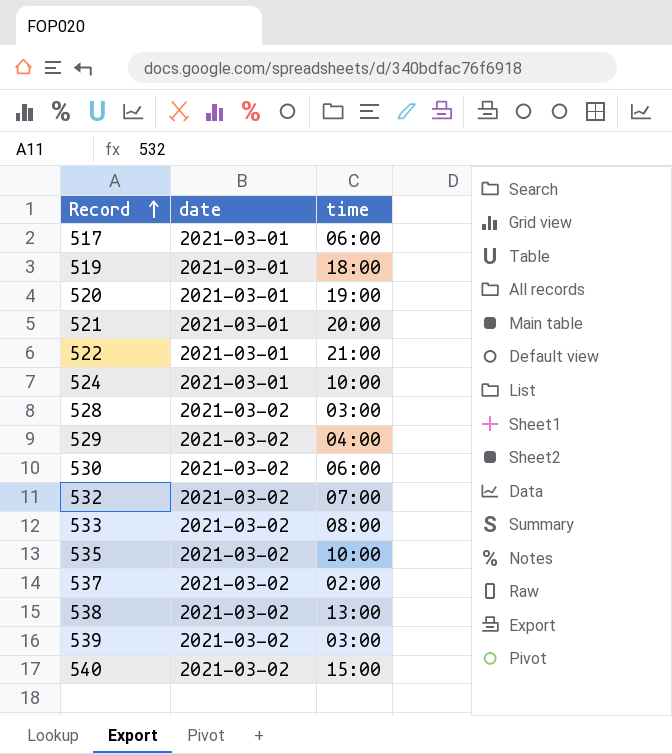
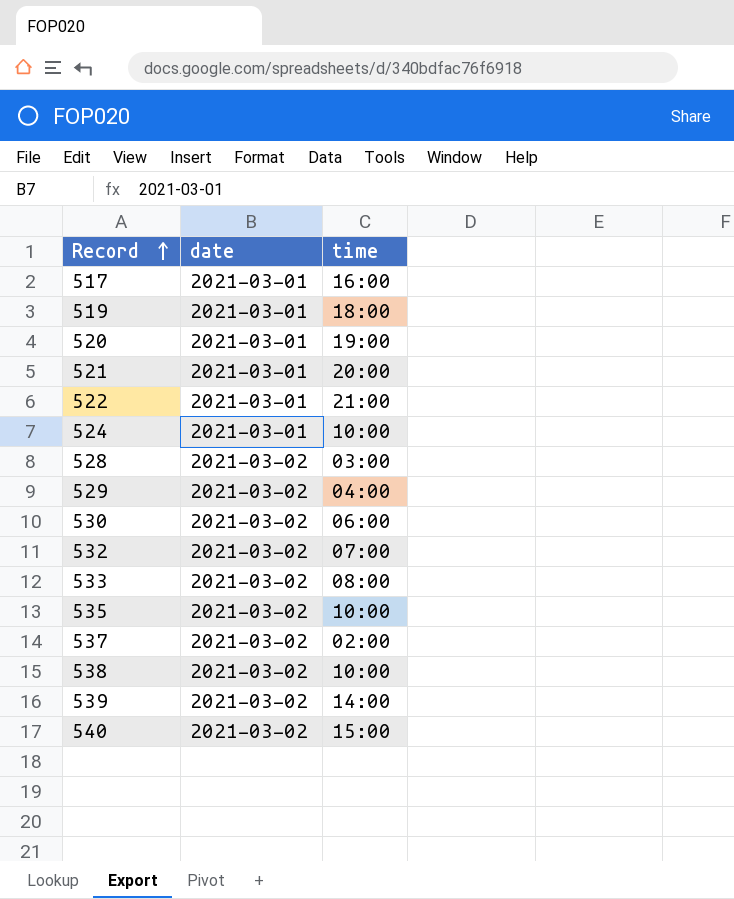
517 | time: 06:00 -> 16:00
538 | time: 13:00 -> 10:00
539 | time: 03:00 -> 14:00

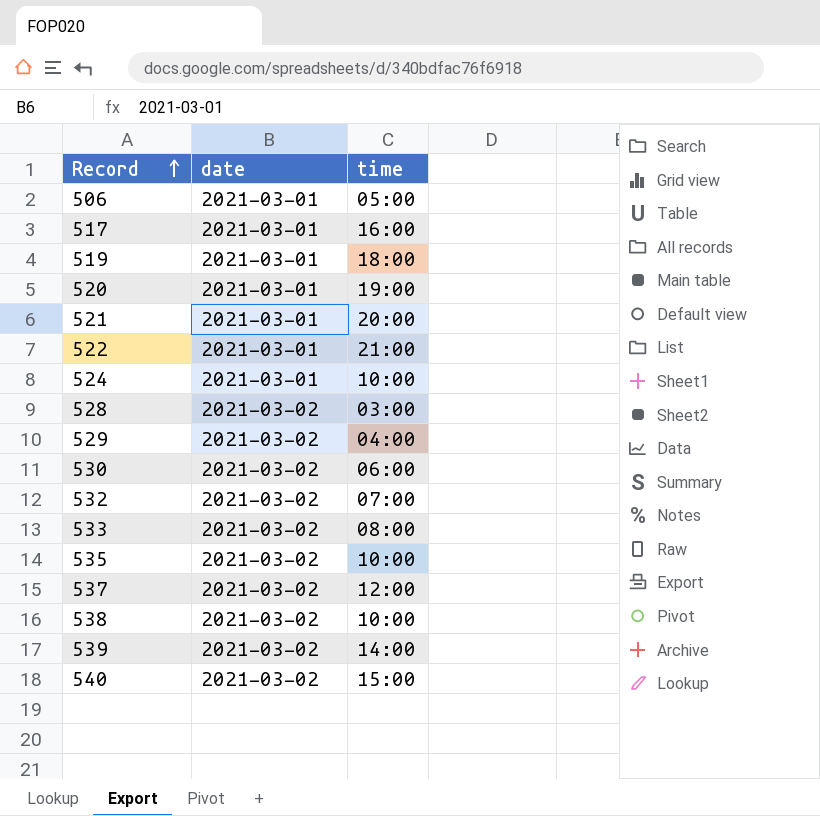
row 506: none -> 2021-03-01 | 05:00
537 | time: 02:00 -> 12:00

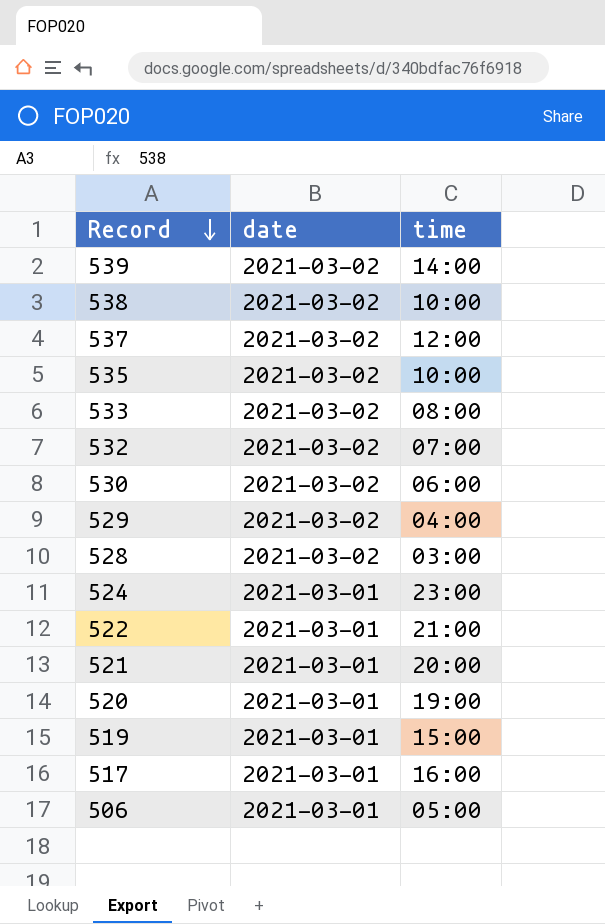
row order: Record ascending -> Record descending
row 540: 2021-03-02 | 15:00 -> none
524 | time: 10:00 -> 23:00
519 | time: 18:00 -> 15:00

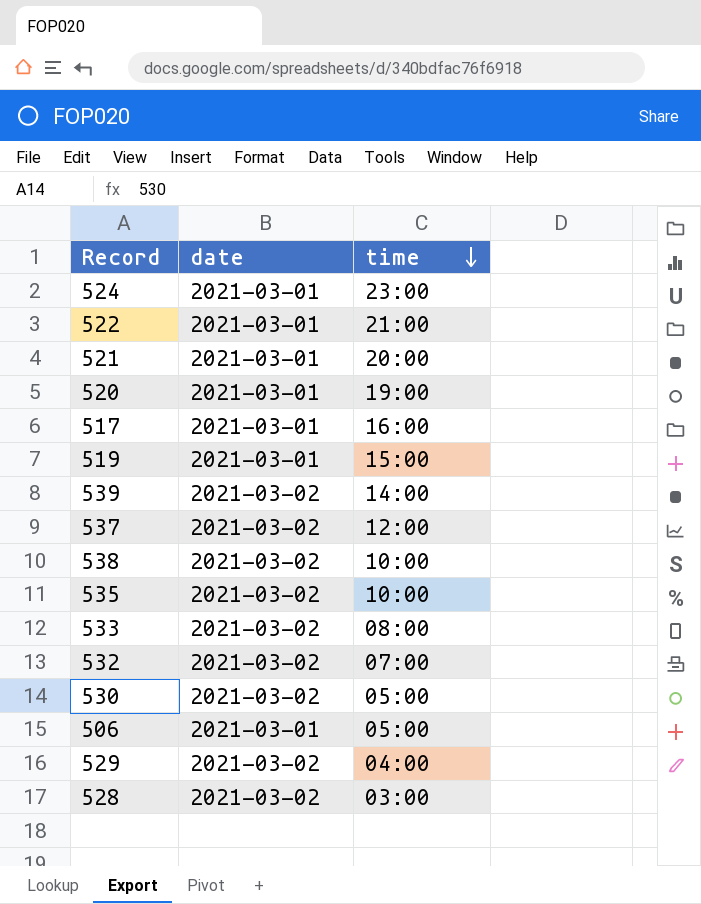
row order: Record descending -> time descending
530 | time: 06:00 -> 05:00

